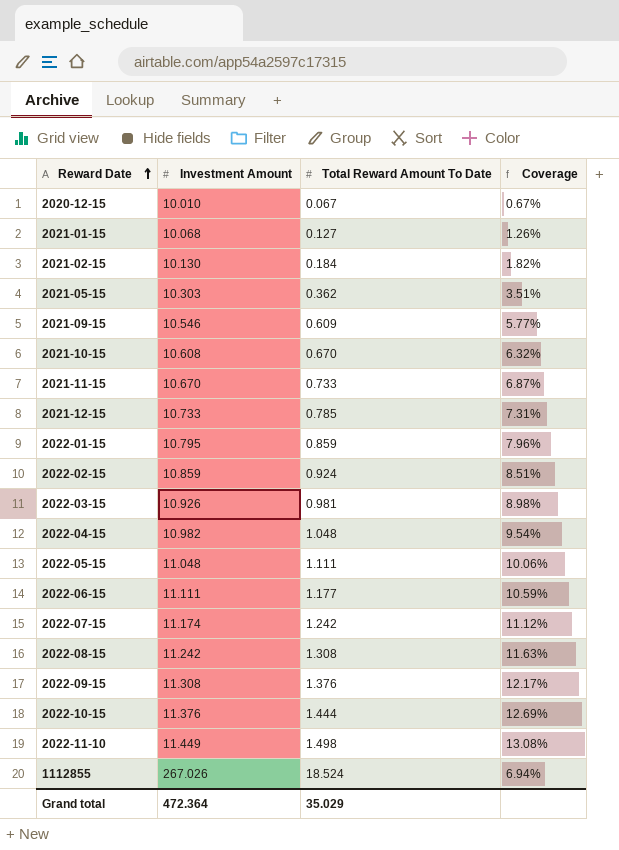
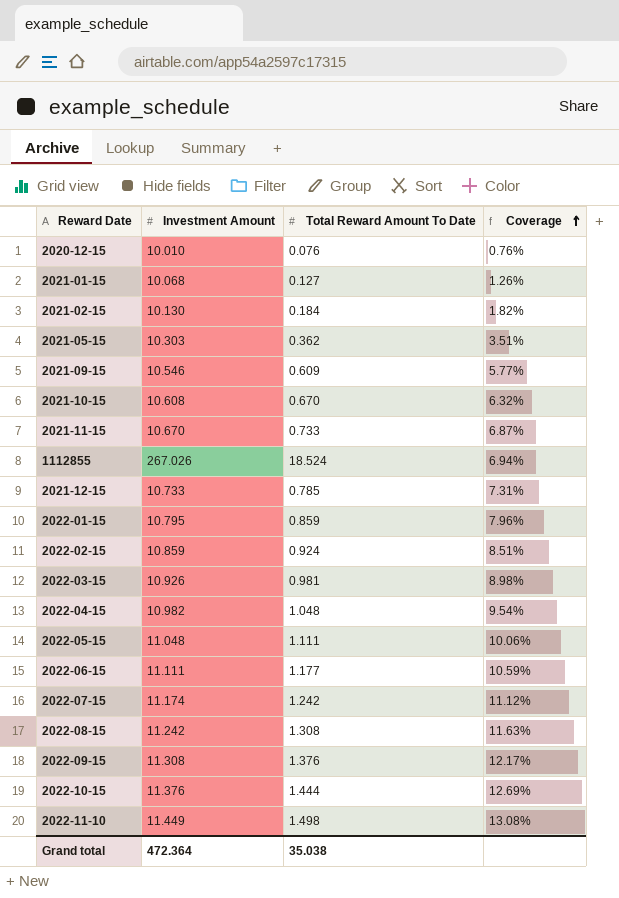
row order: Reward Date ascending -> Coverage ascending
2020-12-15 | Total Reward Amount To Date: 0.067 -> 0.076
2020-12-15 | Coverage: 0.67% -> 0.76%
Grand total | Total Reward Amount To Date: 35.029 -> 35.038

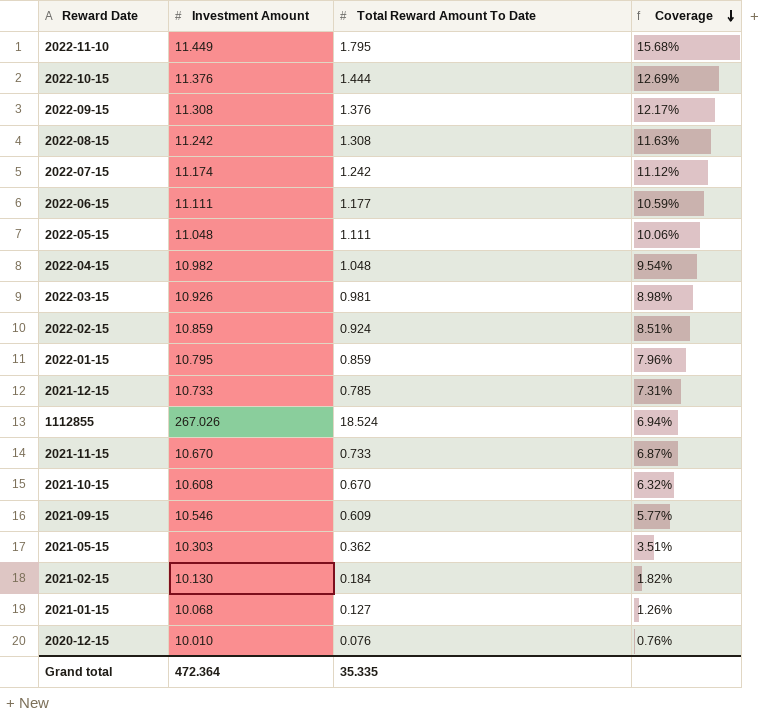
row order: Coverage ascending -> Coverage descending
2022-11-10 | Total Reward Amount To Date: 1.498 -> 1.795
2022-11-10 | Coverage: 13.08% -> 15.68%
Grand total | Total Reward Amount To Date: 35.038 -> 35.335

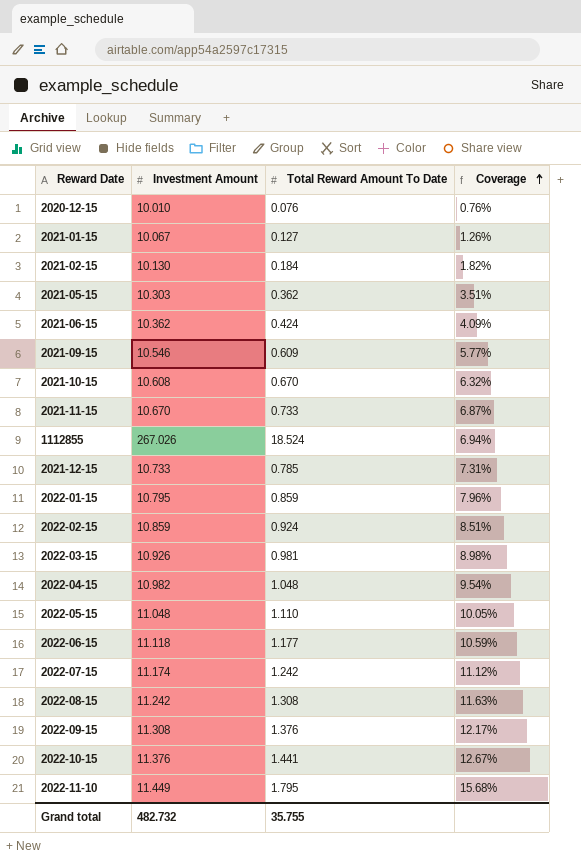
row order: Coverage descending -> Coverage ascending
2021-01-15 | Investment Amount: 10.068 -> 10.067
row 2021-06-15: none -> 10.362 | 0.424 | 4.09%
2022-05-15 | Total Reward Amount To Date: 1.111 -> 1.110
2022-05-15 | Coverage: 10.06% -> 10.05%
2022-06-15 | Investment Amount: 11.111 -> 11.118
2022-10-15 | Total Reward Amount To Date: 1.444 -> 1.441
2022-10-15 | Coverage: 12.69% -> 12.67%
Grand total | Investment Amount: 472.364 -> 482.732
Grand total | Total Reward Amount To Date: 35.335 -> 35.755

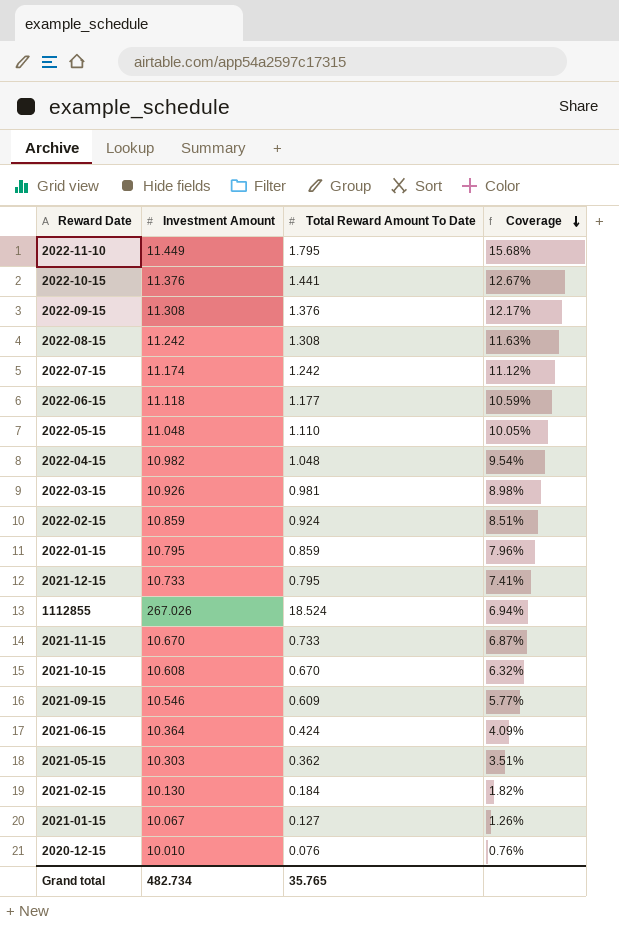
row order: Coverage ascending -> Coverage descending
2021-12-15 | Total Reward Amount To Date: 0.785 -> 0.795
2021-12-15 | Coverage: 7.31% -> 7.41%
2021-06-15 | Investment Amount: 10.362 -> 10.364
Grand total | Investment Amount: 482.732 -> 482.734
Grand total | Total Reward Amount To Date: 35.755 -> 35.765

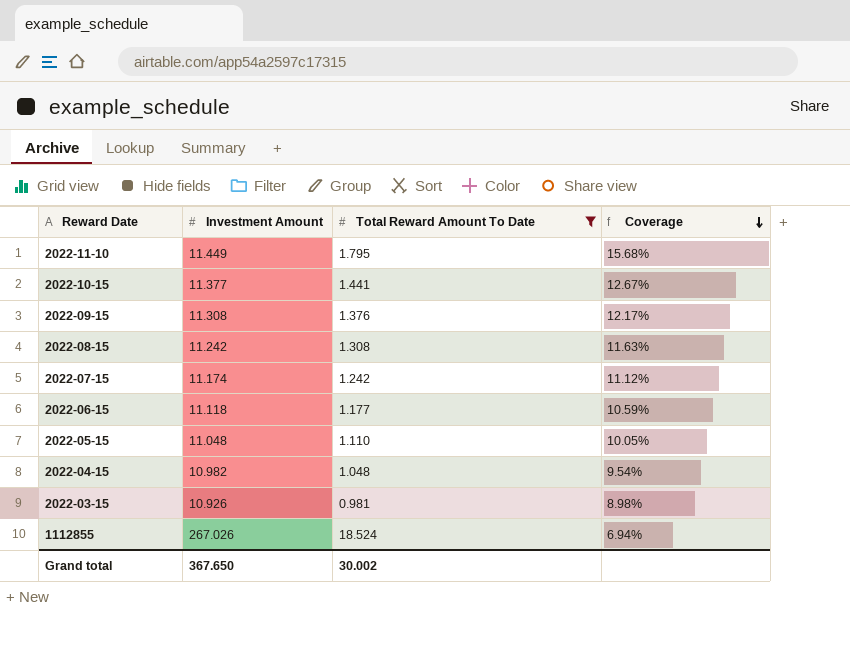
filter: none -> Total Reward Amount To Date >= 0.981
2022-10-15 | Investment Amount: 11.376 -> 11.377
Grand total | Investment Amount: 482.734 -> 367.650
Grand total | Total Reward Amount To Date: 35.765 -> 30.002

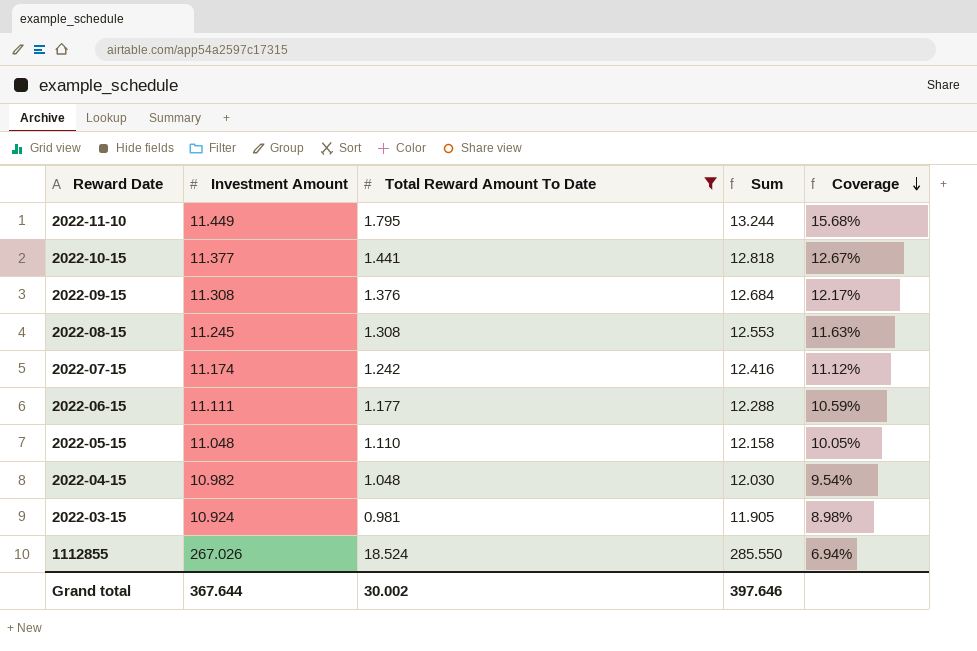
column Sum | formula: none -> [Investment Amount] + [Total Reward Amount To Date]
2022-08-15 | Investment Amount: 11.242 -> 11.245
2022-06-15 | Investment Amount: 11.118 -> 11.111
2022-03-15 | Investment Amount: 10.926 -> 10.924
Grand total | Investment Amount: 367.650 -> 367.644

